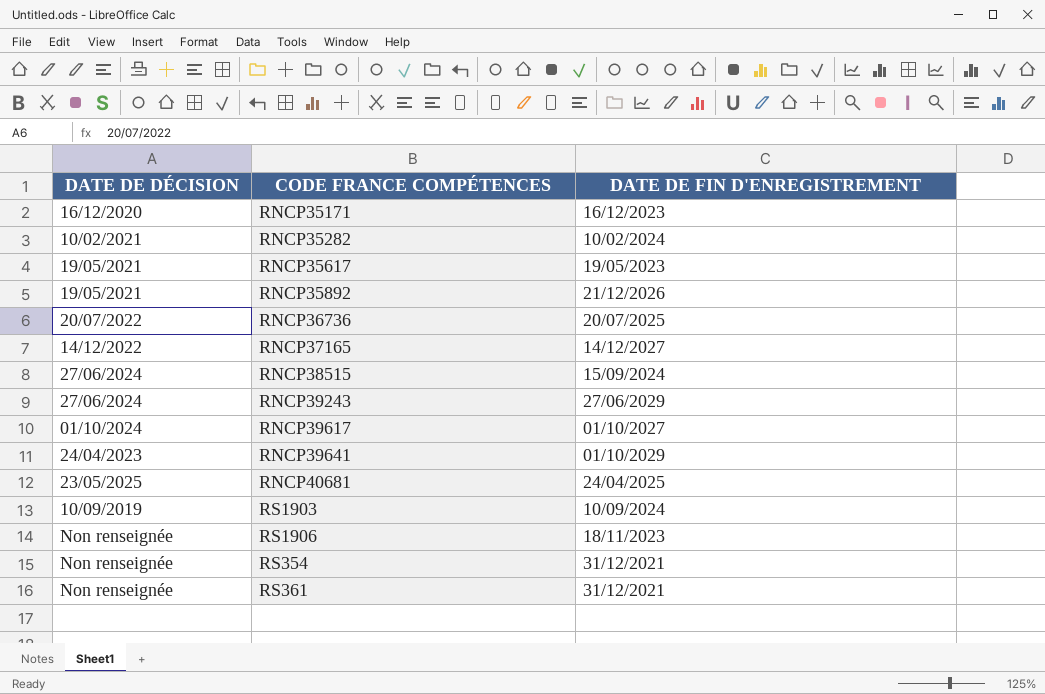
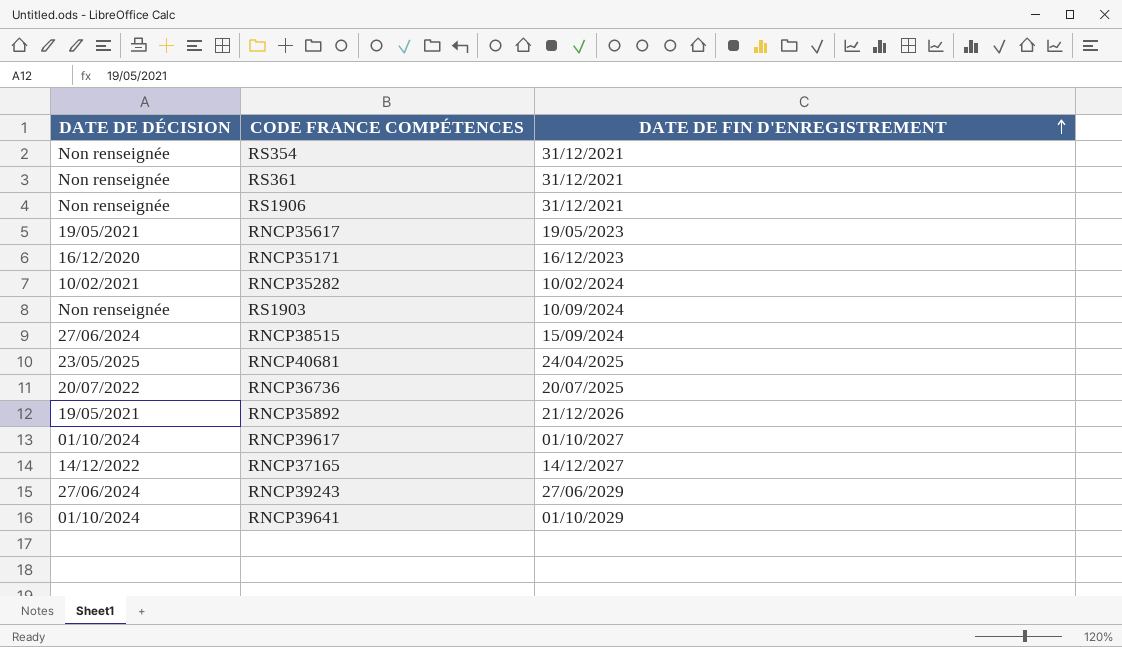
row order: none -> DATE DE FIN D'ENREGISTREMENT ascending
RS1906 | DATE DE FIN D'ENREGISTREMENT: 18/11/2023 -> 31/12/2021
RS1903 | DATE DE DÉCISION: 10/09/2019 -> Non renseignée
RNCP39641 | DATE DE DÉCISION: 24/04/2023 -> 01/10/2024

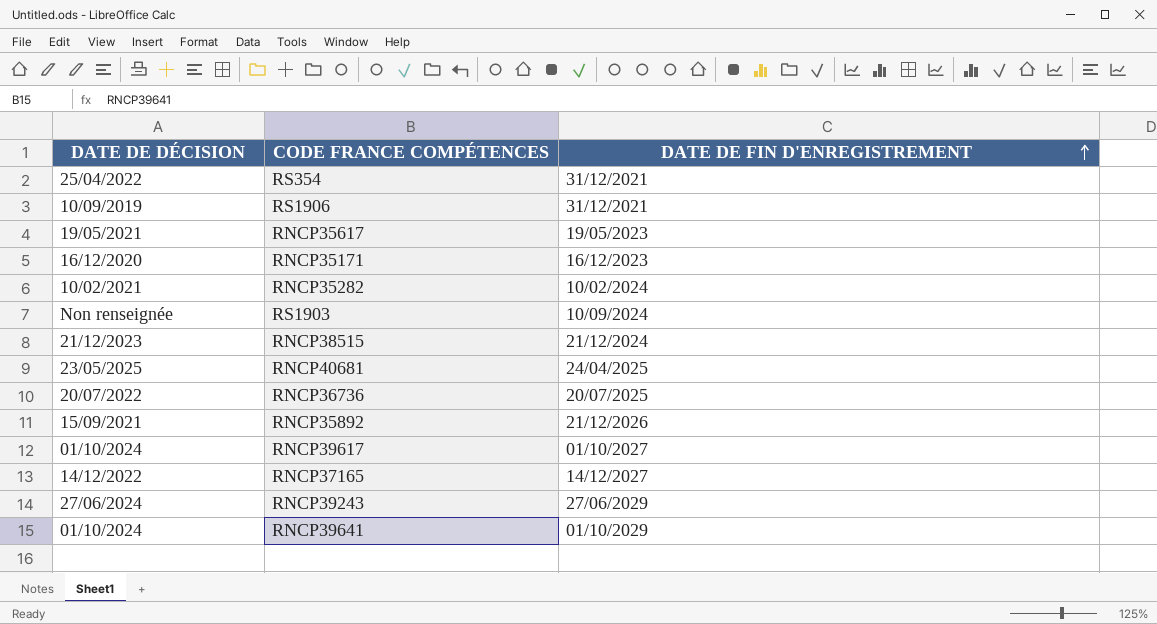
row RS361: Non renseignée | 31/12/2021 -> none
RS354 | DATE DE DÉCISION: Non renseignée -> 25/04/2022
RS1906 | DATE DE DÉCISION: Non renseignée -> 10/09/2019
RNCP38515 | DATE DE DÉCISION: 27/06/2024 -> 21/12/2023
RNCP38515 | DATE DE FIN D'ENREGISTREMENT: 15/09/2024 -> 21/12/2024
RNCP35892 | DATE DE DÉCISION: 19/05/2021 -> 15/09/2021

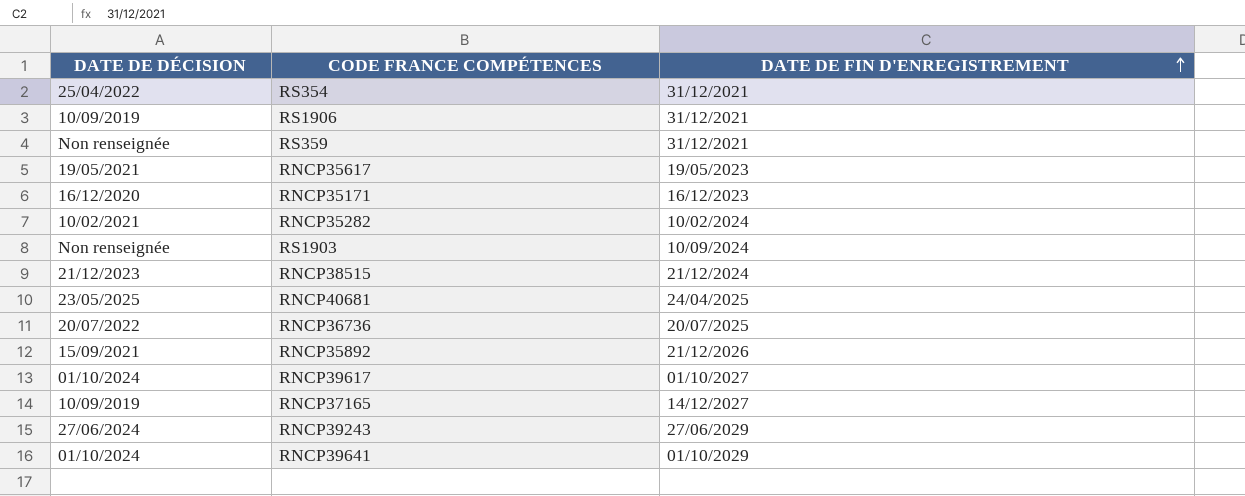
row RS359: none -> Non renseignée | 31/12/2021
RNCP37165 | DATE DE DÉCISION: 14/12/2022 -> 10/09/2019

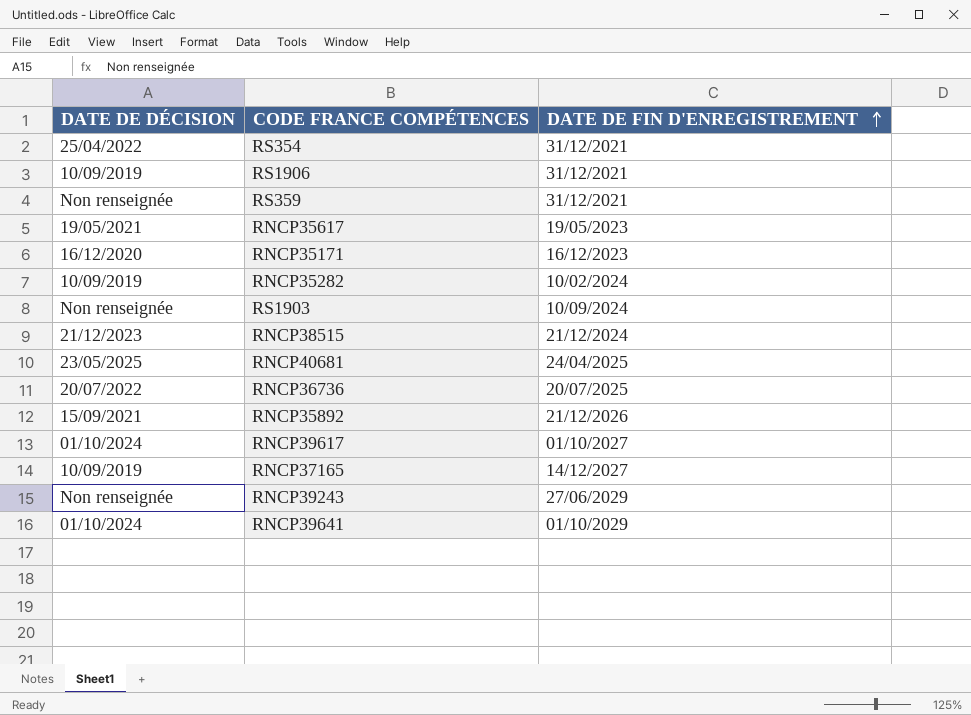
RNCP35282 | DATE DE DÉCISION: 10/02/2021 -> 10/09/2019
RNCP39243 | DATE DE DÉCISION: 27/06/2024 -> Non renseignée

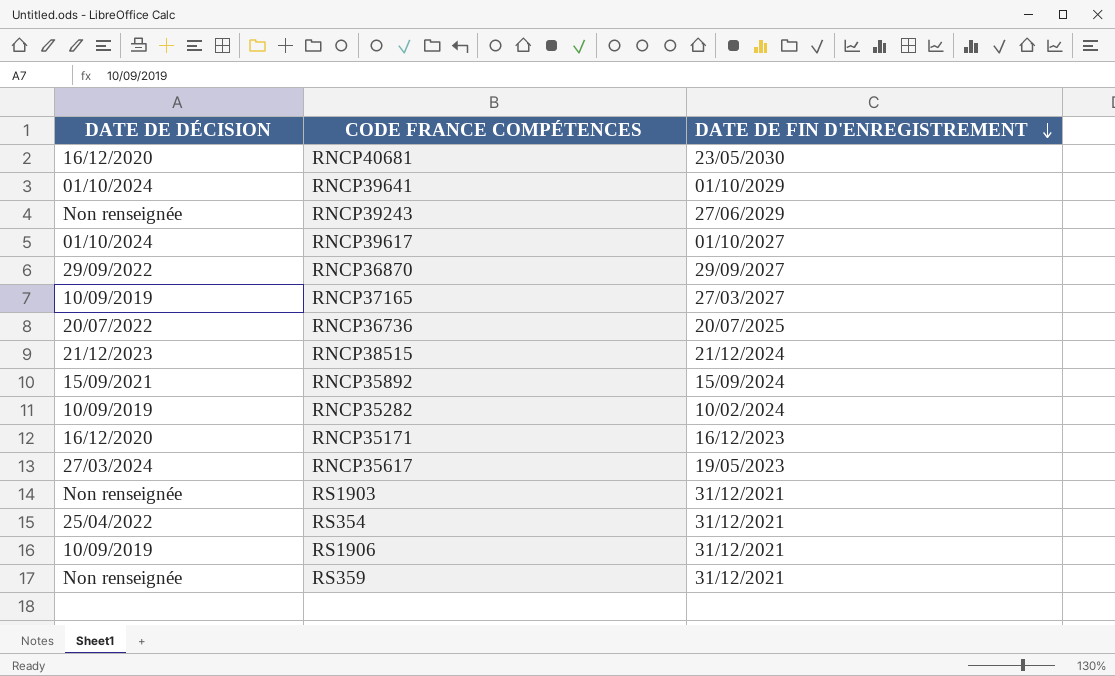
row order: DATE DE FIN D'ENREGISTREMENT ascending -> DATE DE FIN D'ENREGISTREMENT descending
RNCP40681 | DATE DE DÉCISION: 23/05/2025 -> 16/12/2020
RNCP40681 | DATE DE FIN D'ENREGISTREMENT: 24/04/2025 -> 23/05/2030
row RNCP36870: none -> 29/09/2022 | 29/09/2027
RNCP37165 | DATE DE FIN D'ENREGISTREMENT: 14/12/2027 -> 27/03/2027
RNCP35892 | DATE DE FIN D'ENREGISTREMENT: 21/12/2026 -> 15/09/2024
RNCP35617 | DATE DE DÉCISION: 19/05/2021 -> 27/03/2024
RS1903 | DATE DE FIN D'ENREGISTREMENT: 10/09/2024 -> 31/12/2021

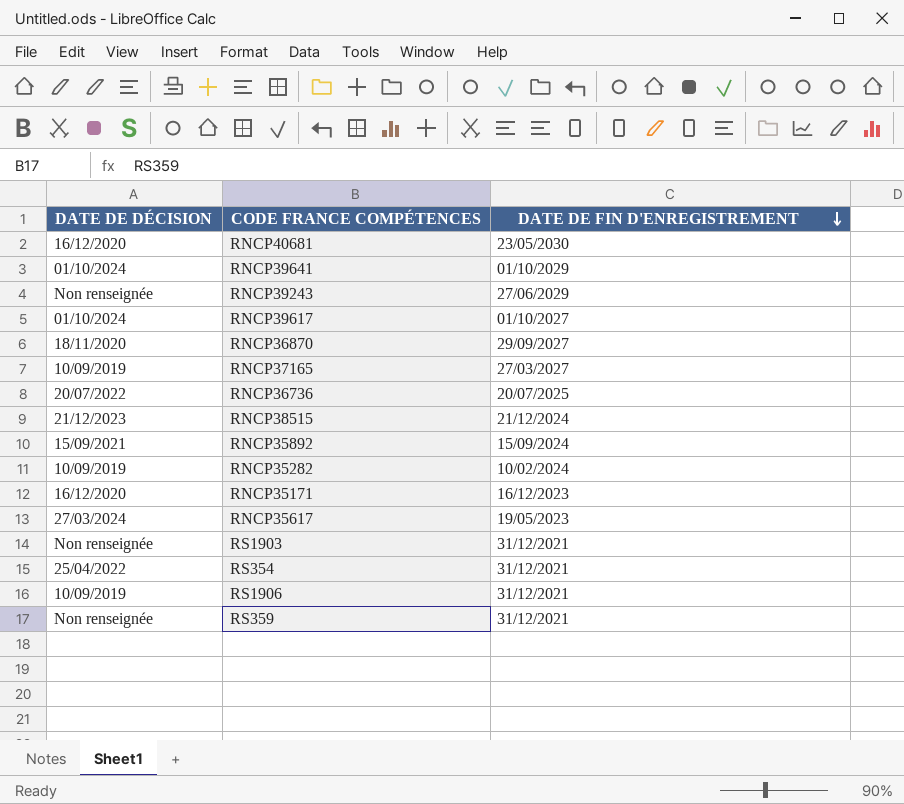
RNCP36870 | DATE DE DÉCISION: 29/09/2022 -> 18/11/2020

